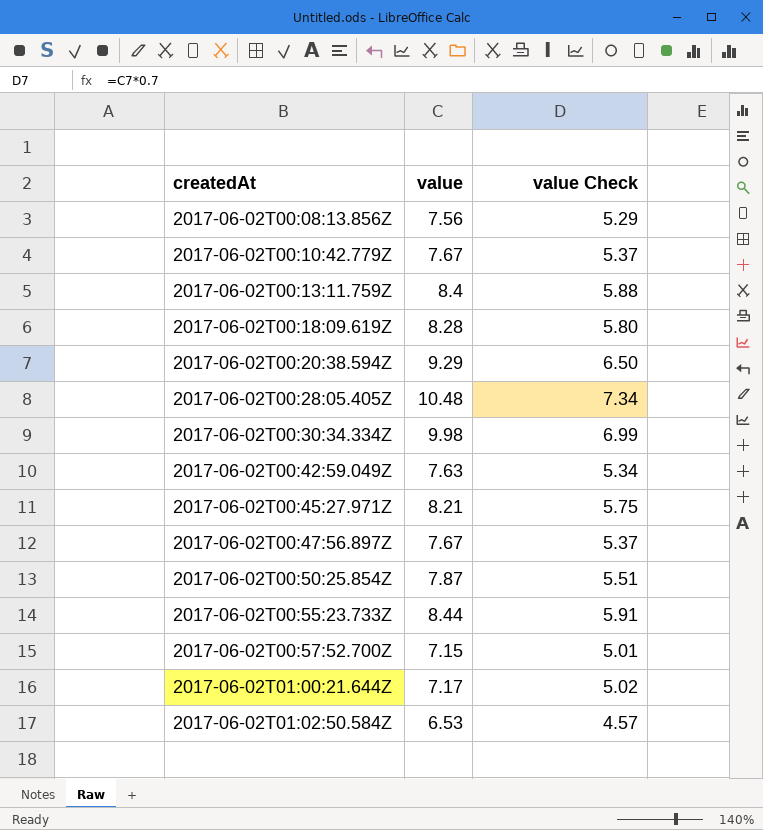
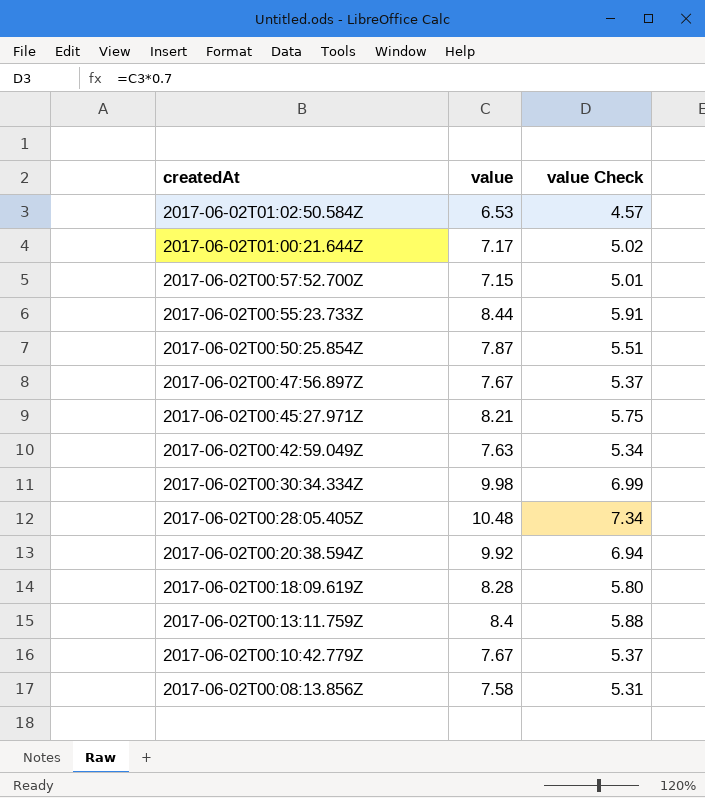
row order: createdAt ascending -> createdAt descending
2017-06-02T00:20:38.594Z | value: 9.29 -> 9.92
2017-06-02T00:20:38.594Z | value Check: 6.50 -> 6.94
2017-06-02T00:08:13.856Z | value: 7.56 -> 7.58
2017-06-02T00:08:13.856Z | value Check: 5.29 -> 5.31

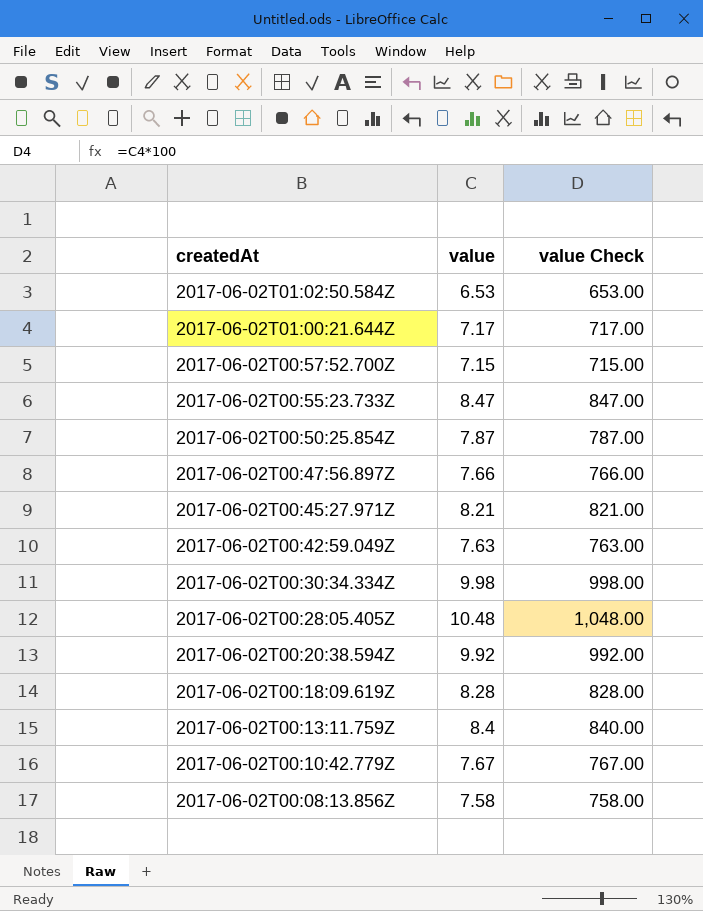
column value Check | formula: [value] * 0.7 -> [value] * 100
2017-06-02T00:55:23.733Z | value: 8.44 -> 8.47
2017-06-02T00:47:56.897Z | value: 7.67 -> 7.66

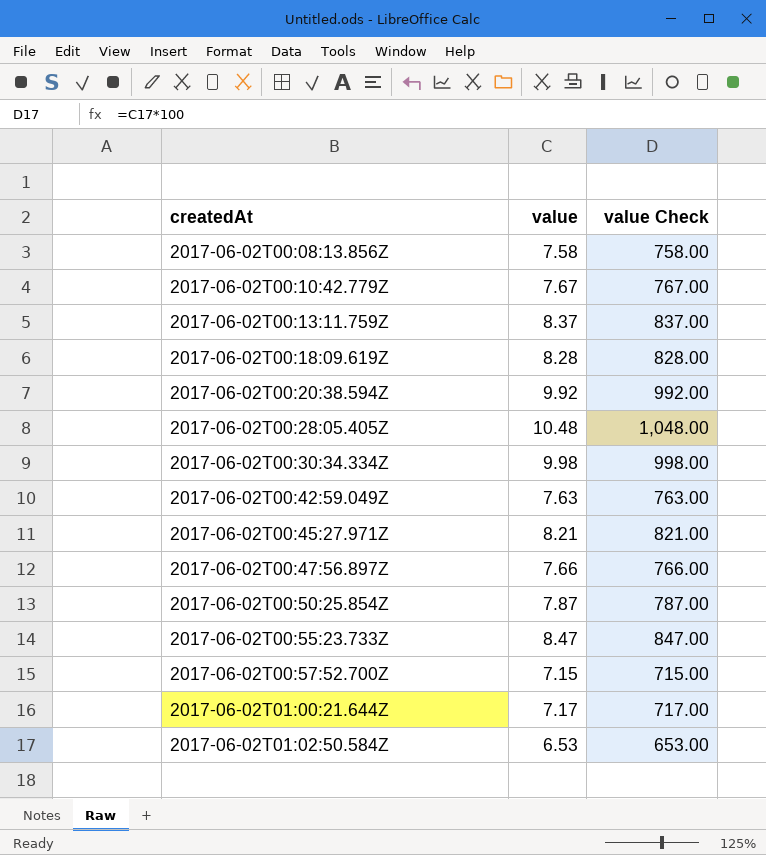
row order: createdAt descending -> createdAt ascending
2017-06-02T00:13:11.759Z | value: 8.4 -> 8.37
2017-06-02T00:13:11.759Z | value Check: 840.00 -> 837.00

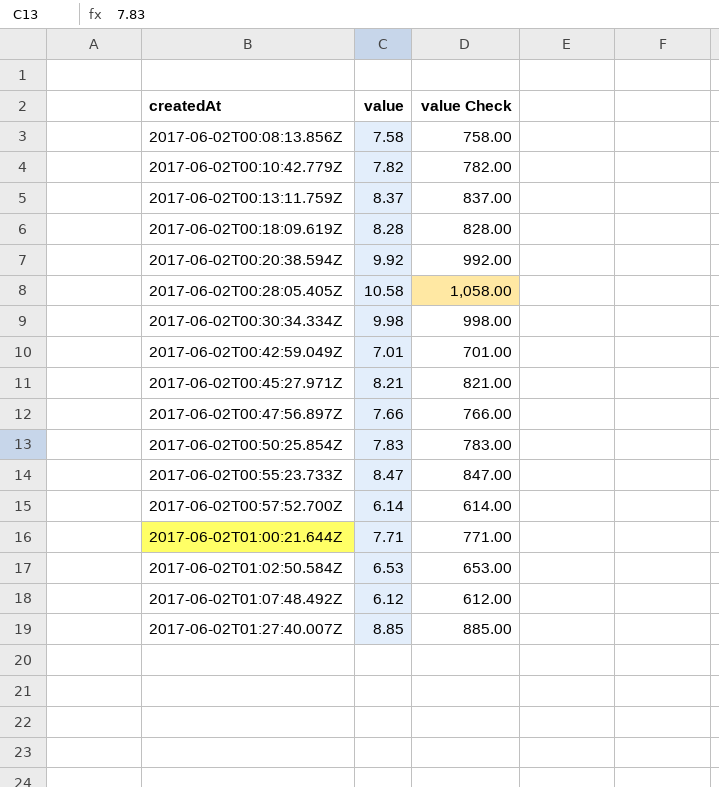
2017-06-02T00:10:42.779Z | value: 7.67 -> 7.82
2017-06-02T00:10:42.779Z | value Check: 767.00 -> 782.00
2017-06-02T00:28:05.405Z | value: 10.48 -> 10.58
2017-06-02T00:28:05.405Z | value Check: 1,048.00 -> 1,058.00
2017-06-02T00:42:59.049Z | value: 7.63 -> 7.01
2017-06-02T00:42:59.049Z | value Check: 763.00 -> 701.00
2017-06-02T00:50:25.854Z | value: 7.87 -> 7.83
2017-06-02T00:50:25.854Z | value Check: 787.00 -> 783.00
2017-06-02T00:57:52.700Z | value: 7.15 -> 6.14
2017-06-02T00:57:52.700Z | value Check: 715.00 -> 614.00
2017-06-02T01:00:21.644Z | value: 7.17 -> 7.71
2017-06-02T01:00:21.644Z | value Check: 717.00 -> 771.00
row 2017-06-02T01:07:48.492Z: none -> 6.12 | 612.00
row 2017-06-02T01:27:40.007Z: none -> 8.85 | 885.00

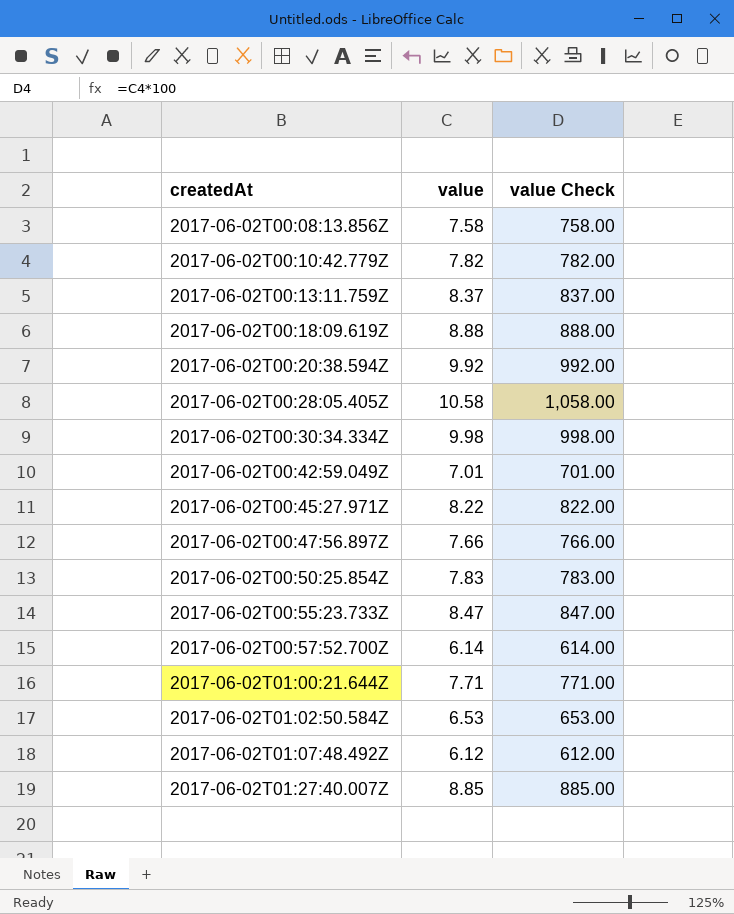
2017-06-02T00:18:09.619Z | value: 8.28 -> 8.88
2017-06-02T00:18:09.619Z | value Check: 828.00 -> 888.00
2017-06-02T00:45:27.971Z | value: 8.21 -> 8.22
2017-06-02T00:45:27.971Z | value Check: 821.00 -> 822.00

